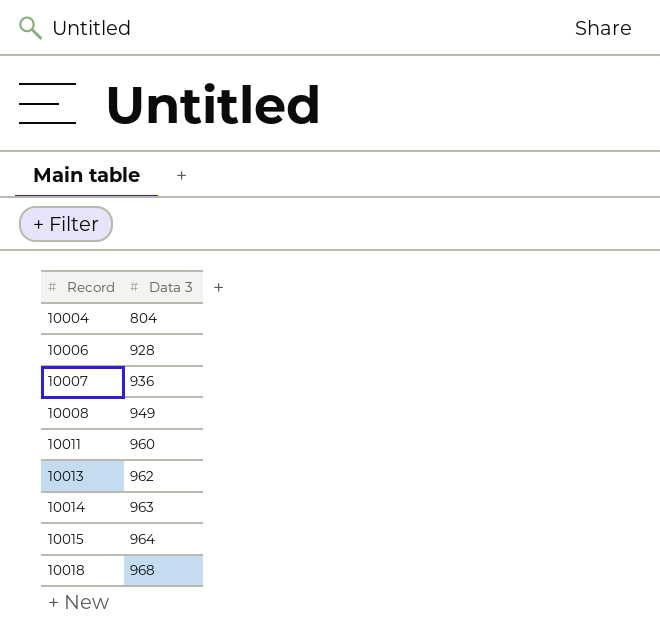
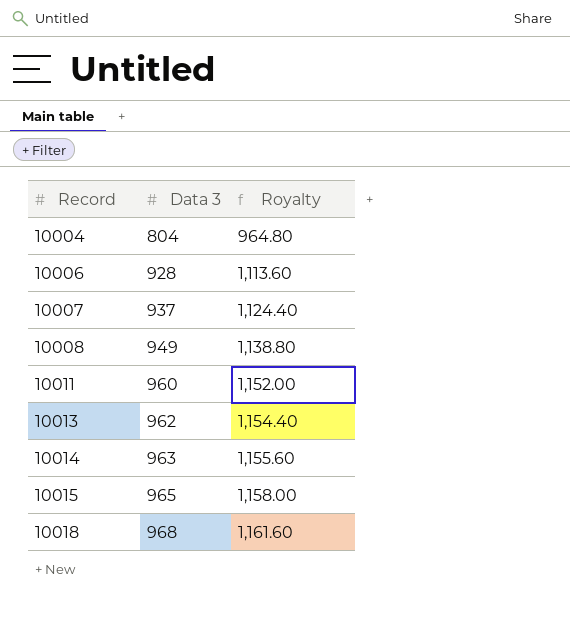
column Royalty | formula: none -> [Data 3] * 1.2
10007 | Data 3: 936 -> 937
10015 | Data 3: 964 -> 965

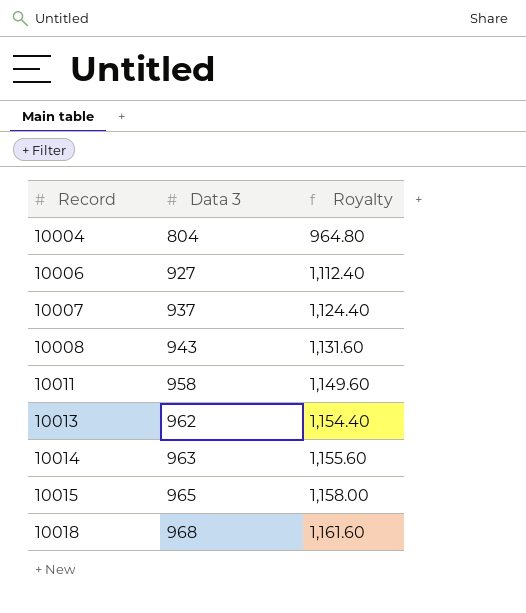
10006 | Data 3: 928 -> 927
10006 | Royalty: 1,113.60 -> 1,112.40
10008 | Data 3: 949 -> 943
10008 | Royalty: 1,138.80 -> 1,131.60
10011 | Data 3: 960 -> 958
10011 | Royalty: 1,152.00 -> 1,149.60

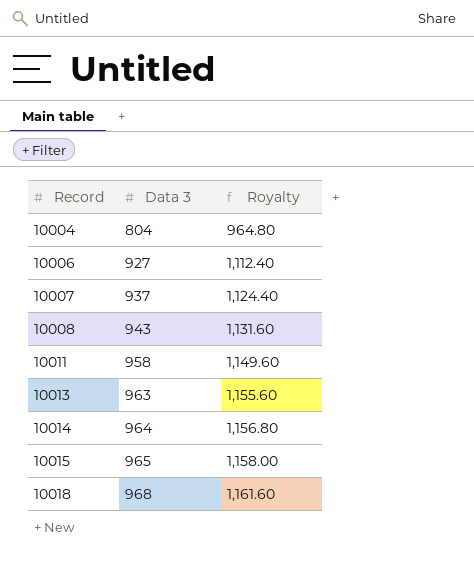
10013 | Data 3: 962 -> 963
10013 | Royalty: 1,154.40 -> 1,155.60
10014 | Data 3: 963 -> 964
10014 | Royalty: 1,155.60 -> 1,156.80

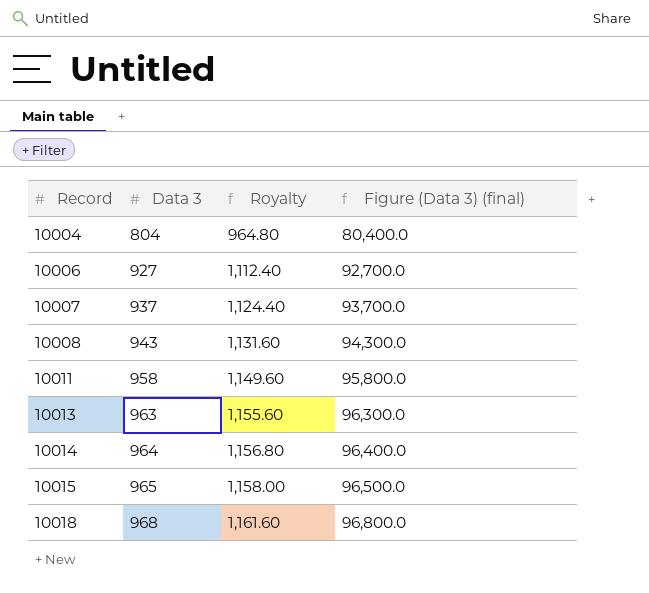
column Figure (Data 3) (final) | formula: none -> [Data 3] * 100

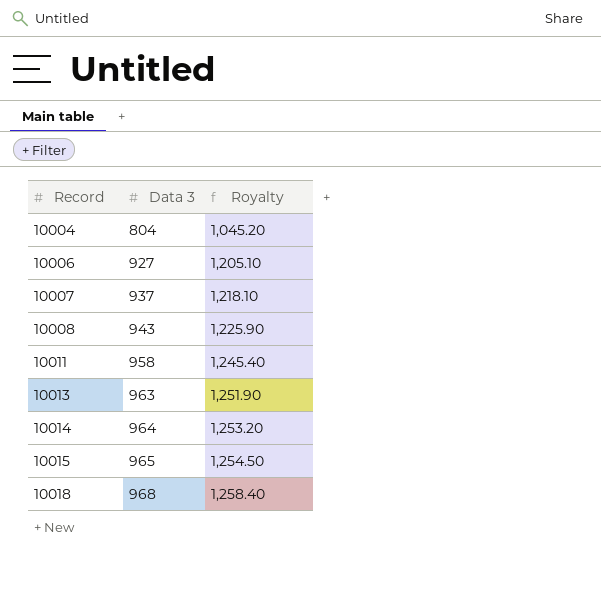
column Figure (Data 3) (final) | formula: [Data 3] * 100 -> none
column Royalty | formula: [Data 3] * 1.2 -> [Data 3] * 1.3

